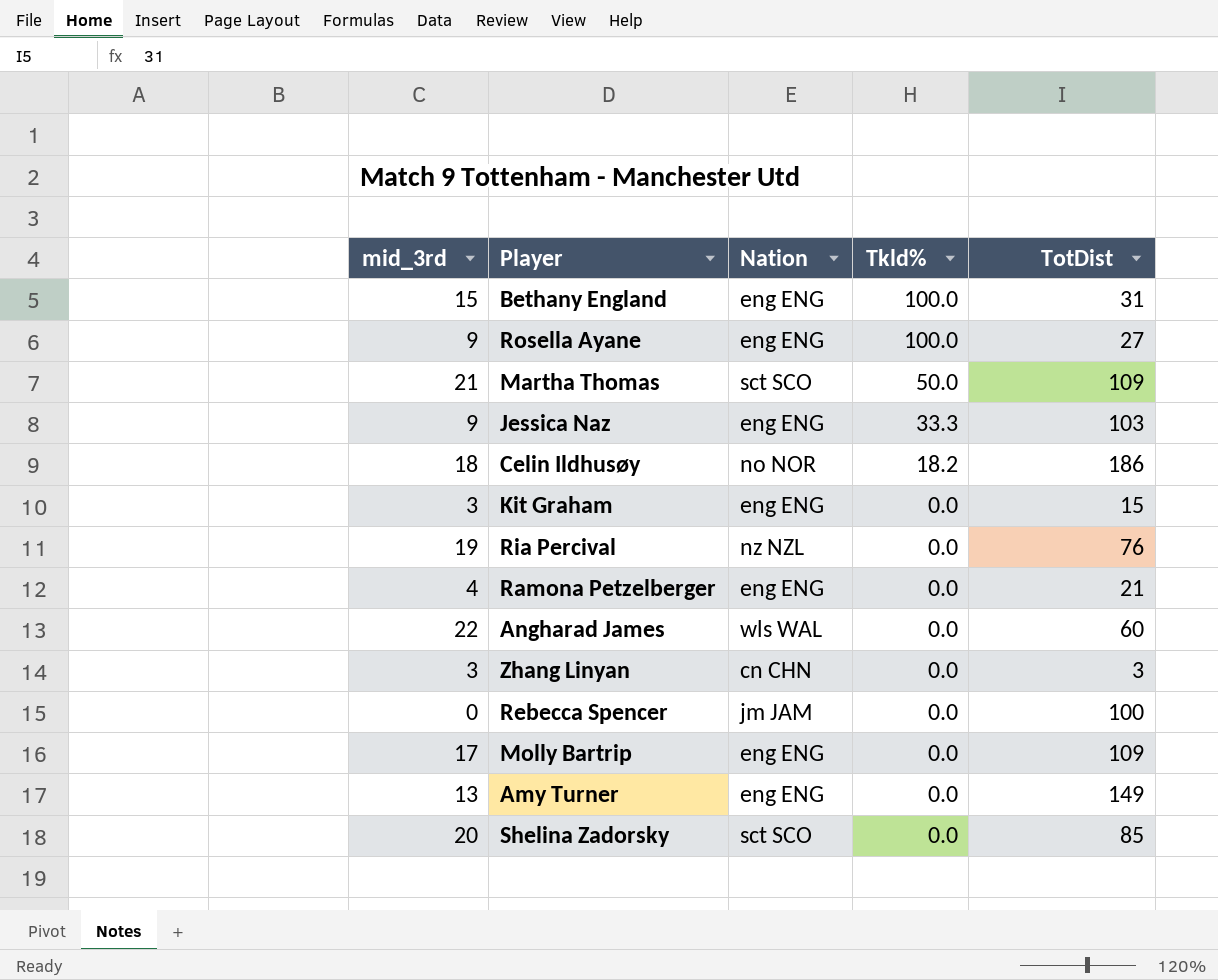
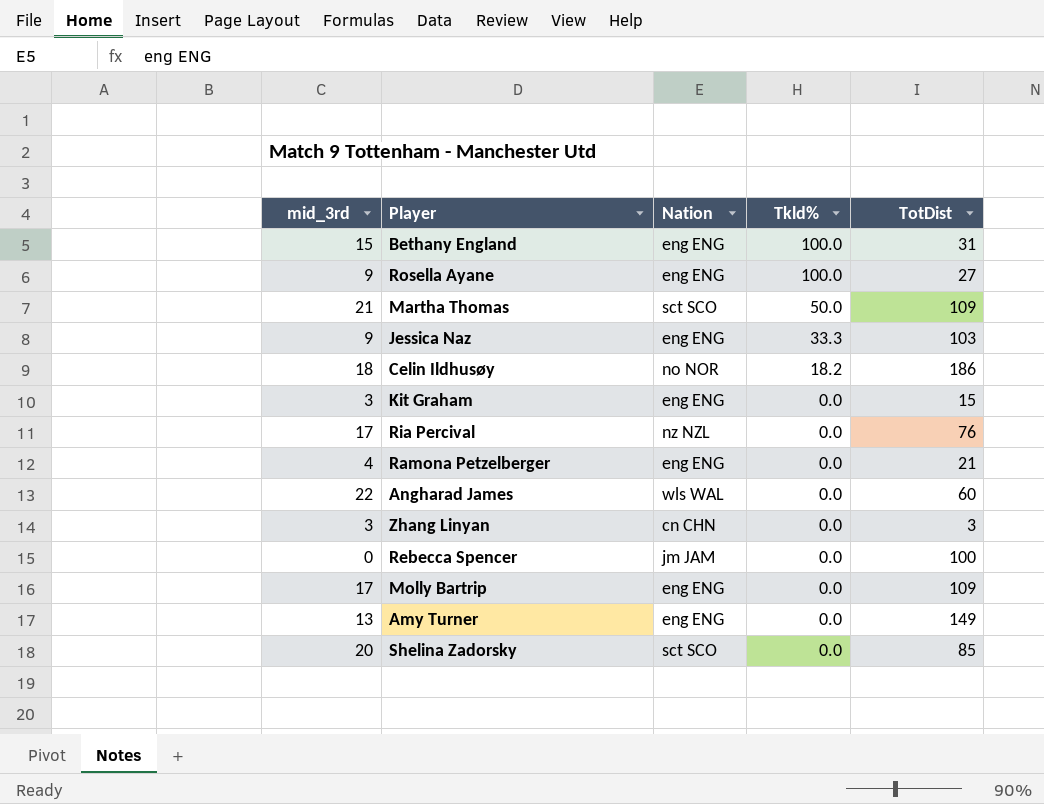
Ria Percival | mid_3rd: 19 -> 17

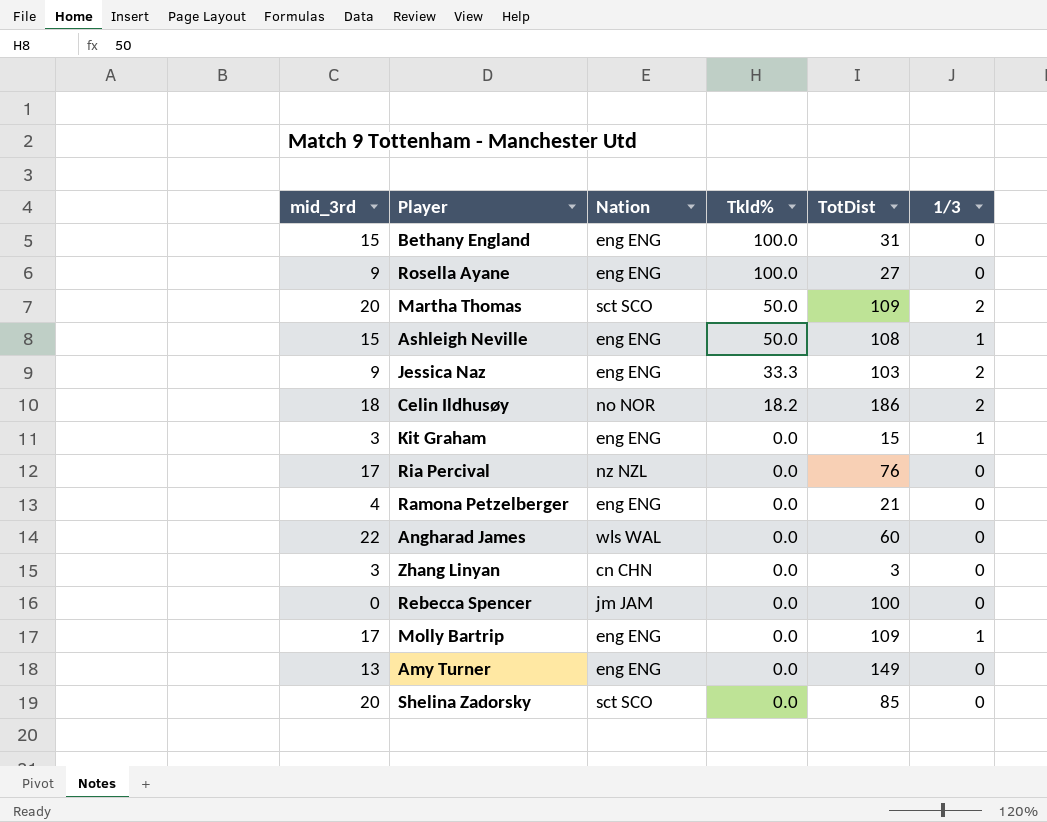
column 1/3 | position: none -> 6
Martha Thomas | mid_3rd: 21 -> 20
row Ashleigh Neville: none -> 15 | eng ENG | 50.0 | 108 | 1

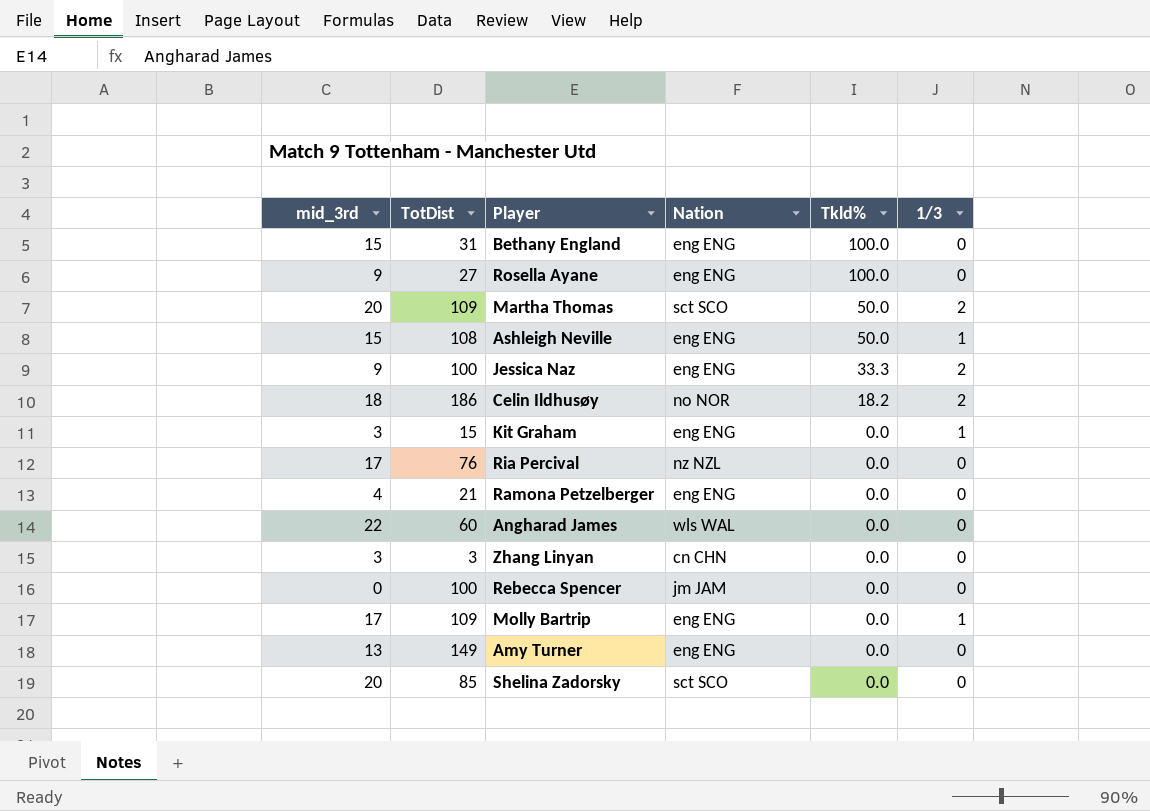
column TotDist | position: 5 -> 2
Jessica Naz | TotDist: 103 -> 100

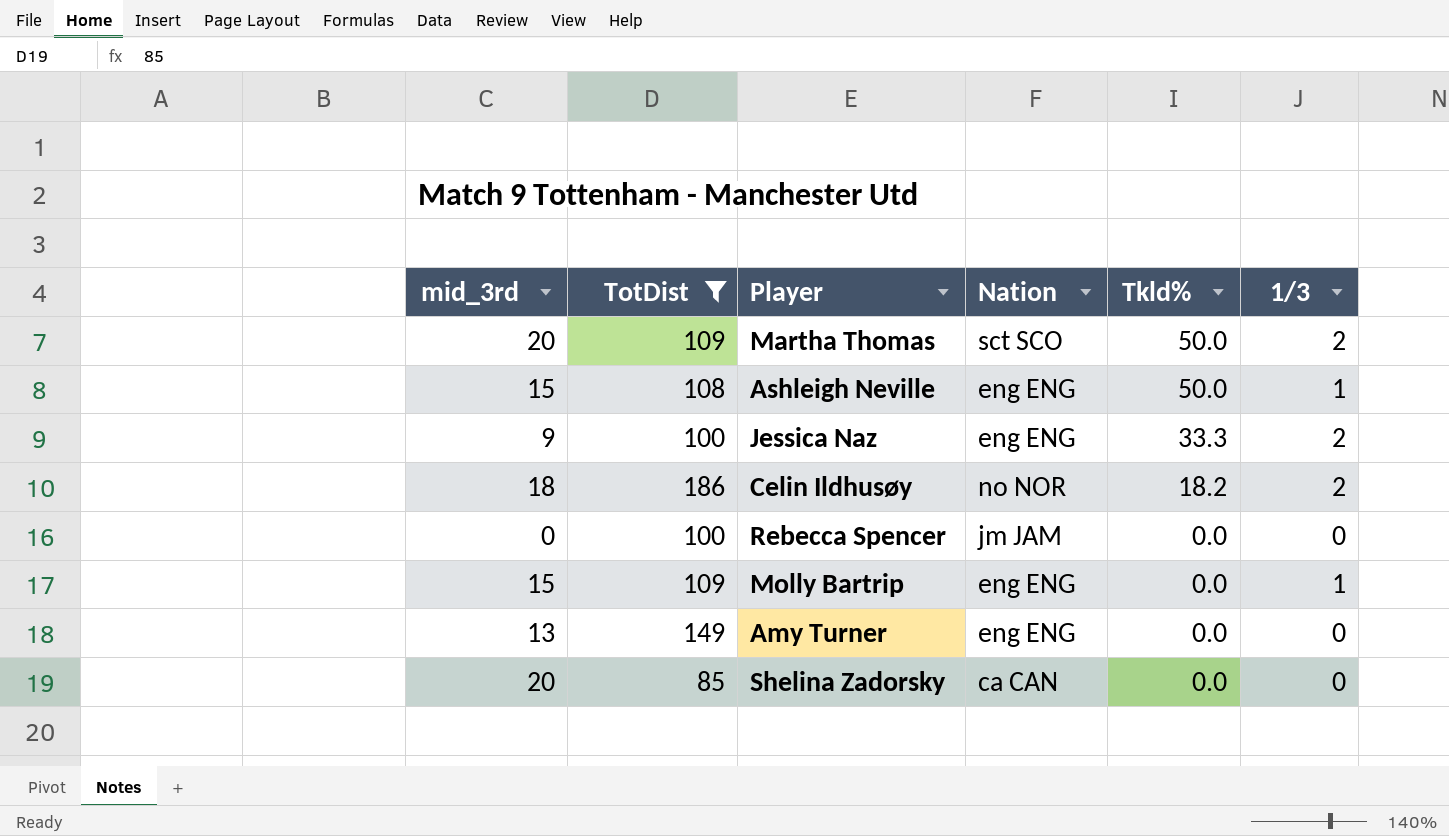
filter: none -> TotDist >= 85
Molly Bartrip | mid_3rd: 17 -> 15
Shelina Zadorsky | Nation: sct SCO -> ca CAN

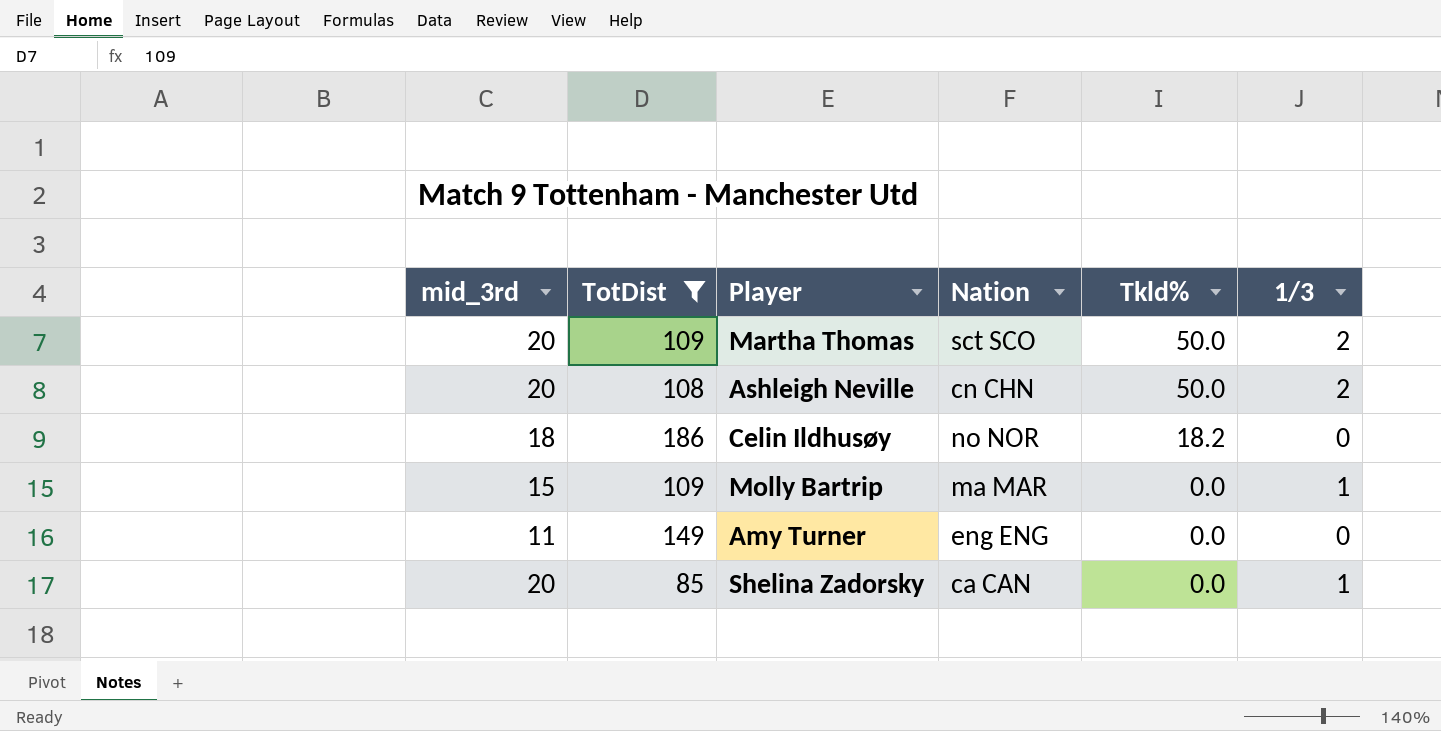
row Jessica Naz: 9 | 100 | eng ENG | 33.3 | 2 -> none
row Rebecca Spencer: 0 | 100 | jm JAM | 0.0 | 0 -> none
Ashleigh Neville | mid_3rd: 15 -> 20
Ashleigh Neville | Nation: eng ENG -> cn CHN
Ashleigh Neville | 1/3: 1 -> 2
Celin Ildhusøy | 1/3: 2 -> 0
Molly Bartrip | Nation: eng ENG -> ma MAR
Amy Turner | mid_3rd: 13 -> 11
Shelina Zadorsky | 1/3: 0 -> 1

